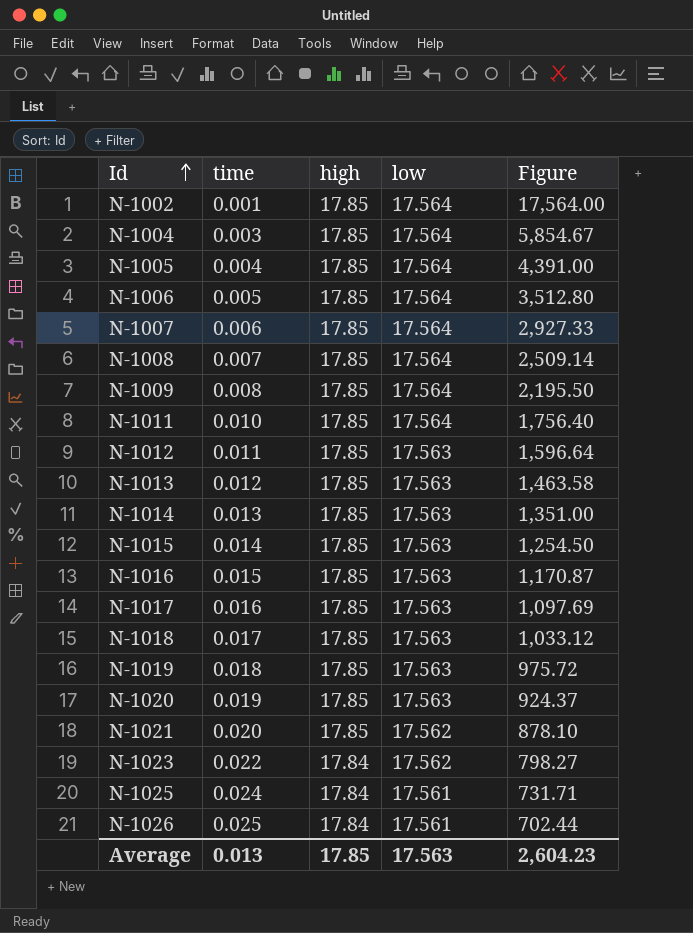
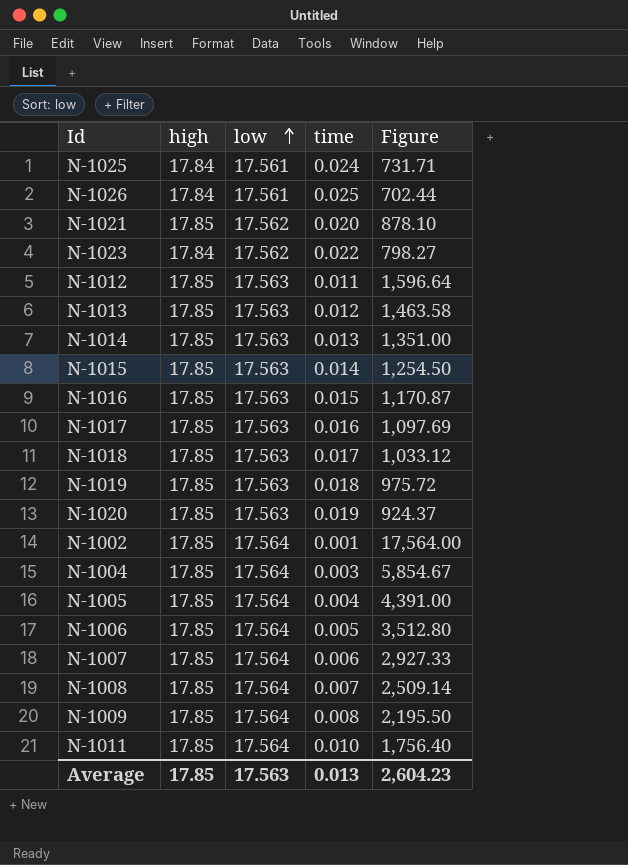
row order: Id ascending -> low ascending
column time | position: 2 -> 4

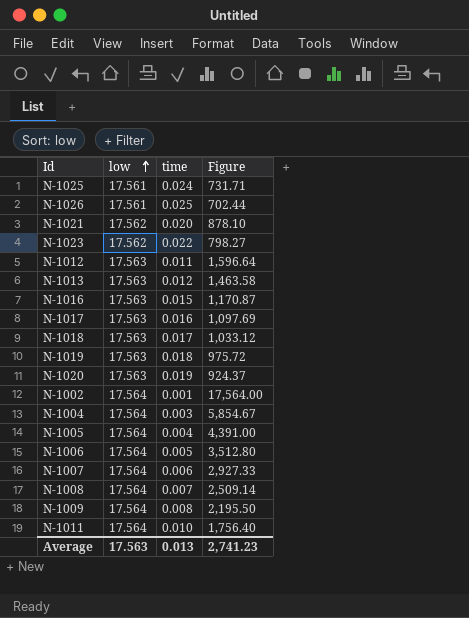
column high | position: 2 -> none
row N-1014: 17.85 | 17.563 | 0.013 | 1,351.00 -> none
row N-1015: 17.85 | 17.563 | 0.014 | 1,254.50 -> none
Average | Figure: 2,604.23 -> 2,741.23

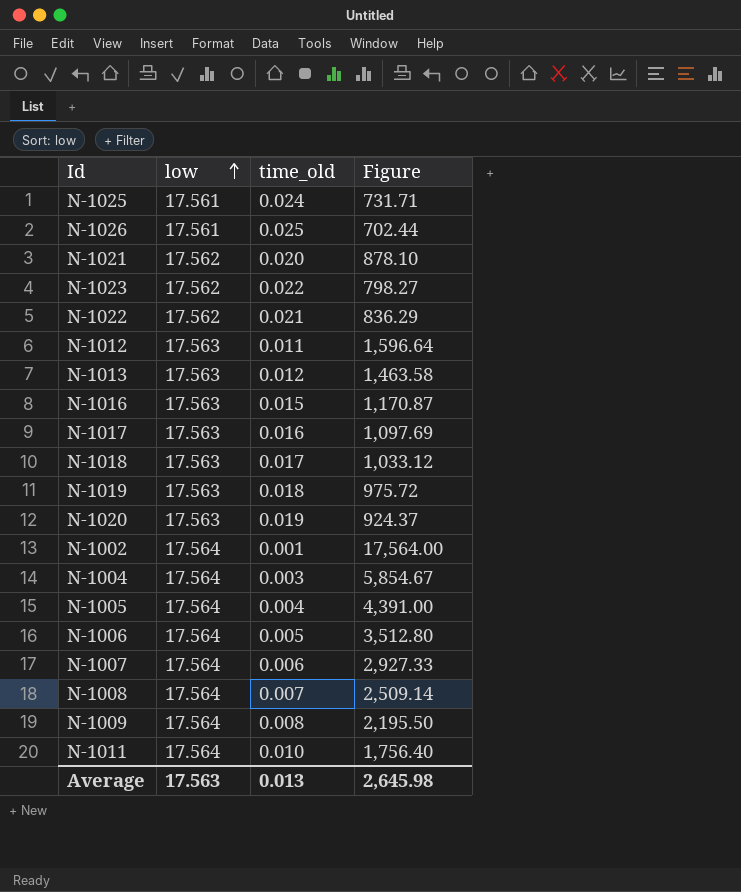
column name: time -> time_old
row N-1022: none -> 17.562 | 0.021 | 836.29
Average | Figure: 2,741.23 -> 2,645.98

